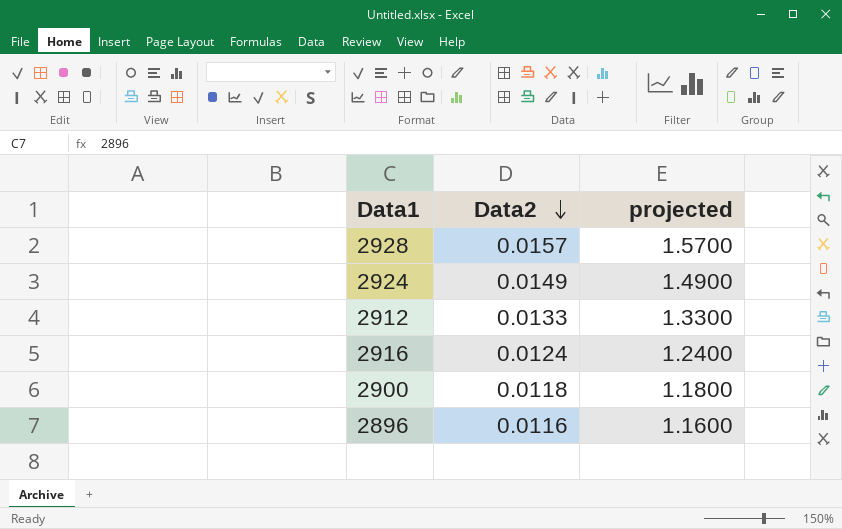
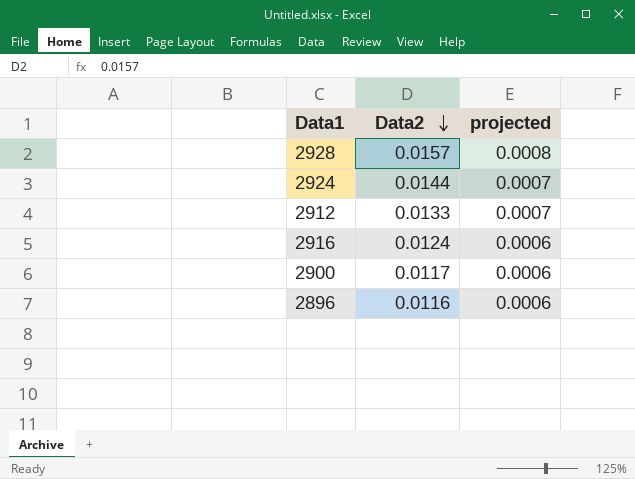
column projected | formula: [Data2] * 100 -> [Data2] * 0.05
2924 | Data2: 0.0149 -> 0.0144
2900 | Data2: 0.0118 -> 0.0117

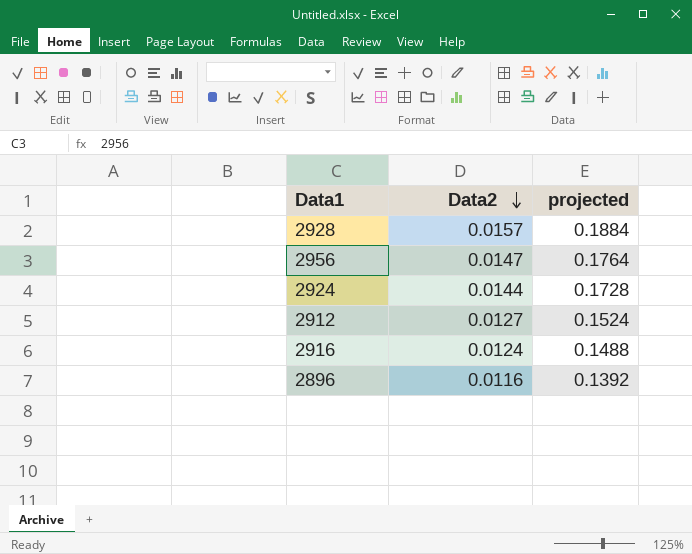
column projected | formula: [Data2] * 0.05 -> [Data2] * 12
row 2900: 0.0117 | 0.0006 -> none
row 2956: none -> 0.0147 | 0.1764
2912 | Data2: 0.0133 -> 0.0127

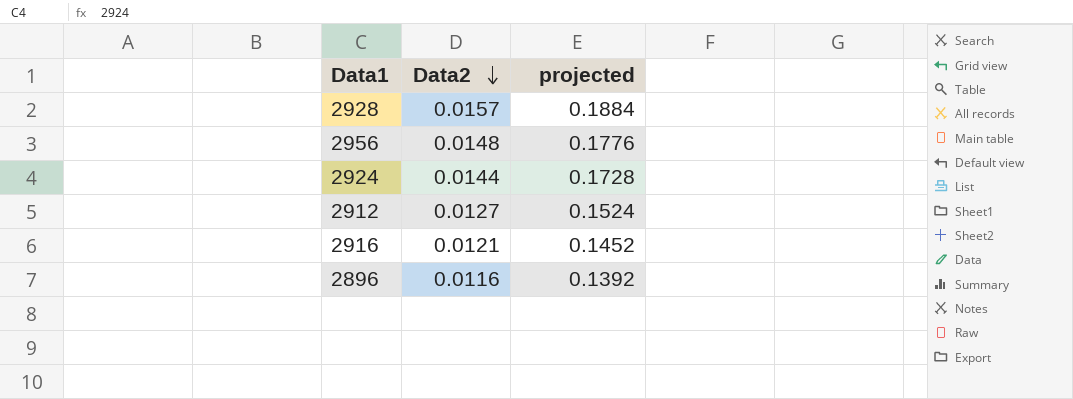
2956 | Data2: 0.0147 -> 0.0148
2956 | projected: 0.1764 -> 0.1776
2916 | Data2: 0.0124 -> 0.0121
2916 | projected: 0.1488 -> 0.1452

